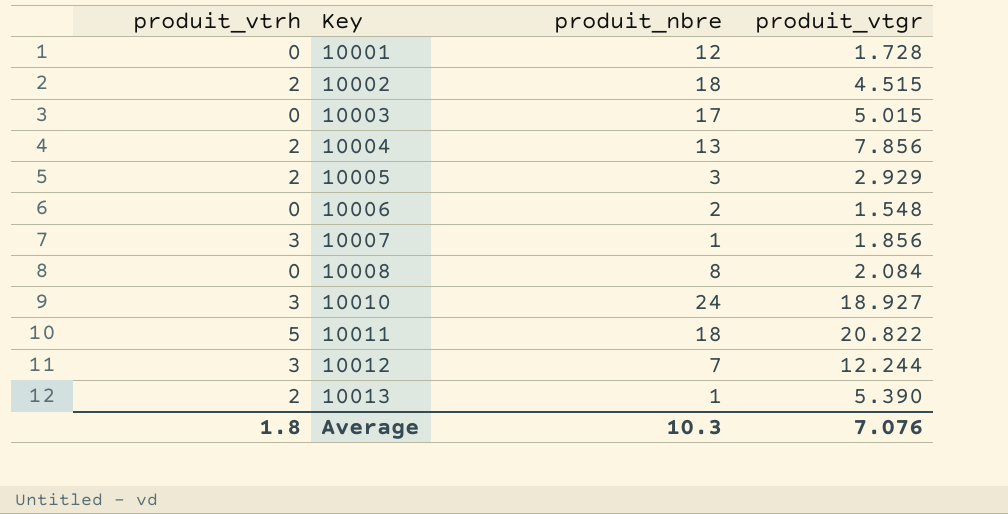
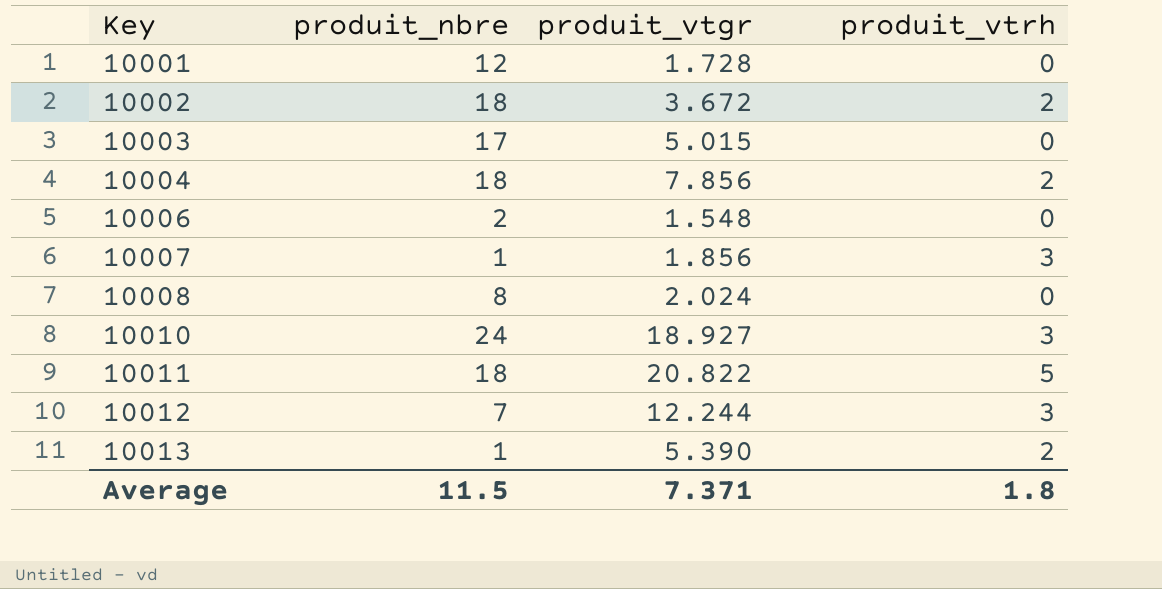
column produit_vtrh | position: 1 -> 4
row 10005: 2 | 3 | 2.929 -> none
10002 | produit_vtgr: 4.515 -> 3.672
10004 | produit_nbre: 13 -> 18
10008 | produit_vtgr: 2.084 -> 2.024
Average | produit_nbre: 10.3 -> 11.5
Average | produit_vtgr: 7.076 -> 7.371

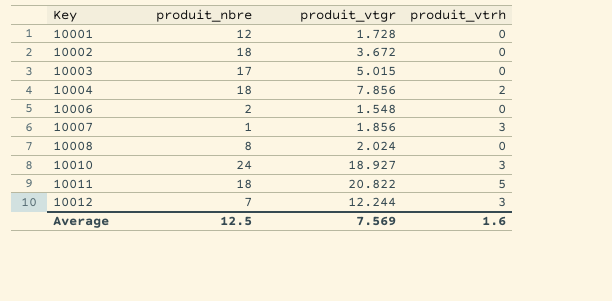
row 10013: 1 | 5.390 | 2 -> none
10002 | produit_vtrh: 2 -> 0
Average | produit_nbre: 11.5 -> 12.5
Average | produit_vtgr: 7.371 -> 7.569
Average | produit_vtrh: 1.8 -> 1.6

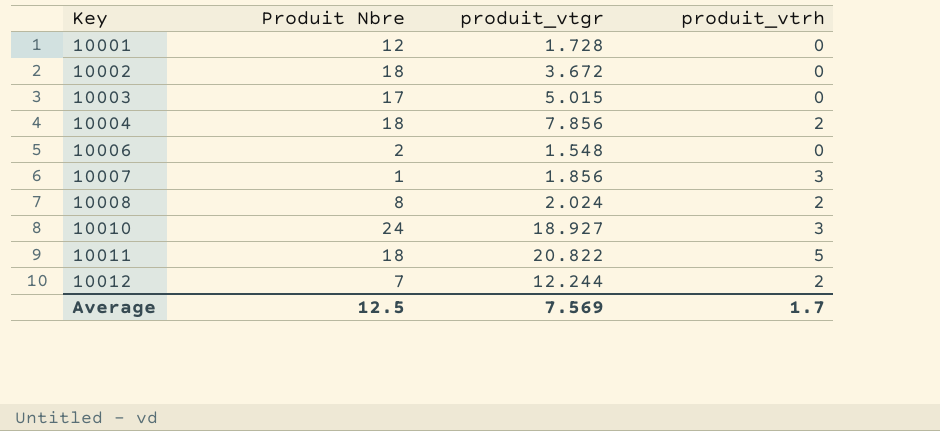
column name: produit_nbre -> Produit Nbre
10008 | produit_vtrh: 0 -> 2
10012 | produit_vtrh: 3 -> 2
Average | produit_vtrh: 1.6 -> 1.7

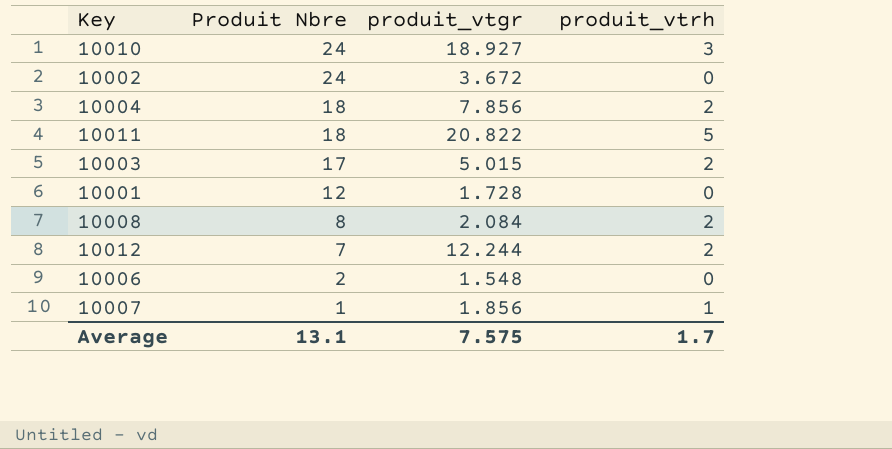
row order: Key ascending -> Produit Nbre descending
10002 | Produit Nbre: 18 -> 24
10003 | produit_vtrh: 0 -> 2
10008 | produit_vtgr: 2.024 -> 2.084
10007 | produit_vtrh: 3 -> 1
Average | Produit Nbre: 12.5 -> 13.1
Average | produit_vtgr: 7.569 -> 7.575

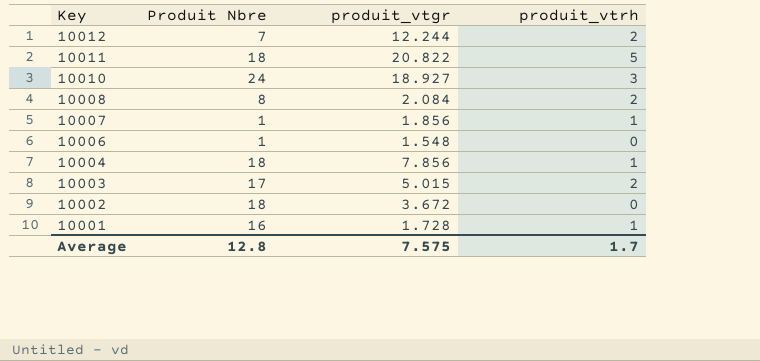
row order: Produit Nbre descending -> Key descending
10006 | Produit Nbre: 2 -> 1
10004 | produit_vtrh: 2 -> 1
10002 | Produit Nbre: 24 -> 18
10001 | Produit Nbre: 12 -> 16
10001 | produit_vtrh: 0 -> 1
Average | Produit Nbre: 13.1 -> 12.8

